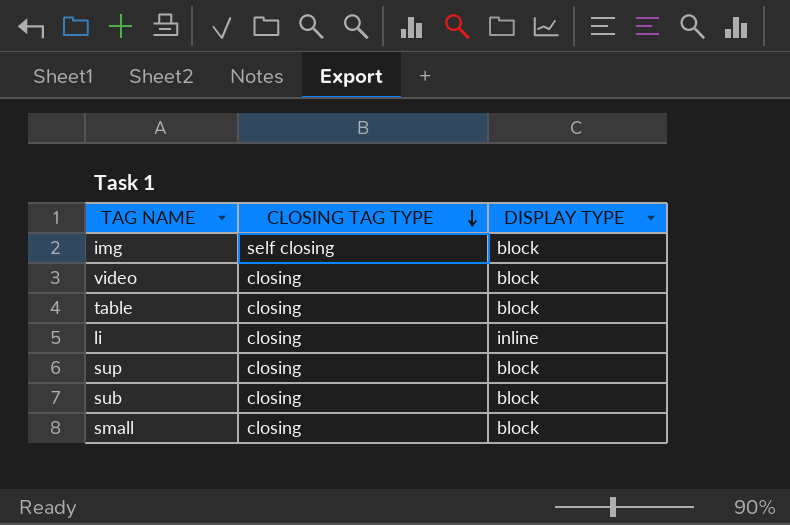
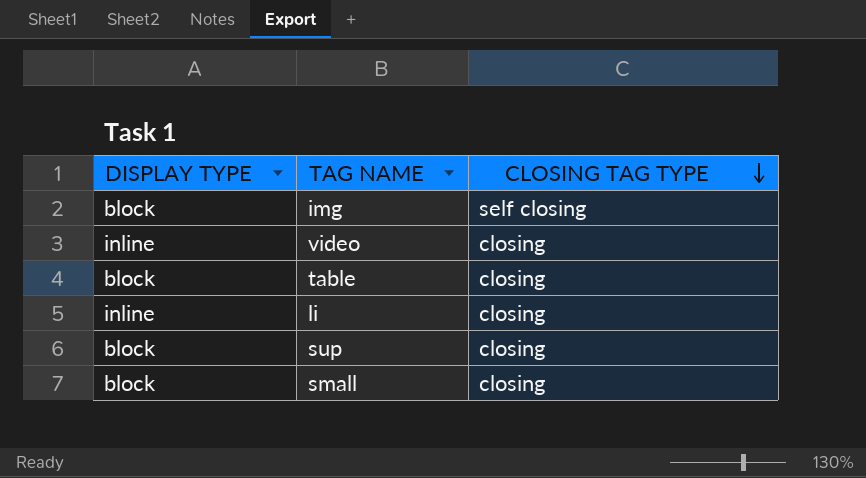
column DISPLAY TYPE | position: 3 -> 1
row sub: closing | block -> none
video | DISPLAY TYPE: block -> inline

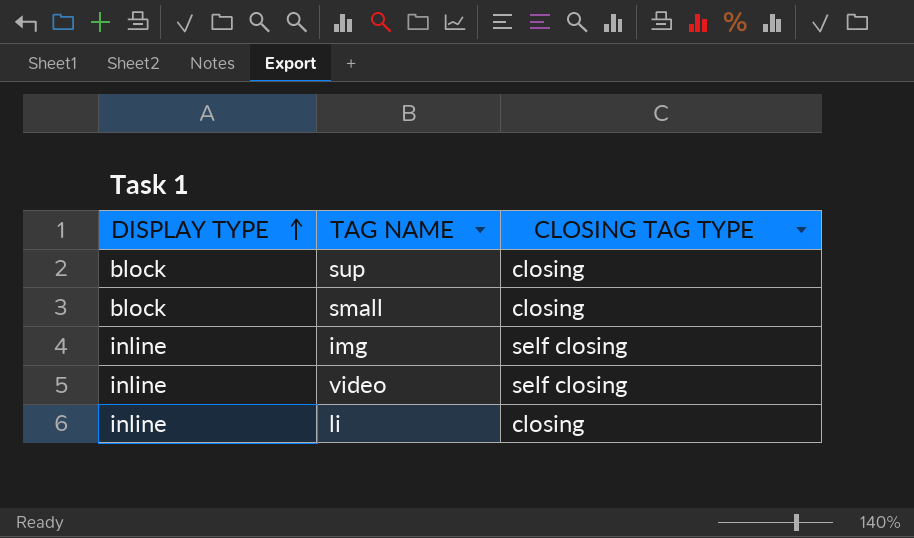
row order: CLOSING TAG TYPE descending -> DISPLAY TYPE ascending
row table: block | closing -> none
img | DISPLAY TYPE: block -> inline
video | CLOSING TAG TYPE: closing -> self closing

